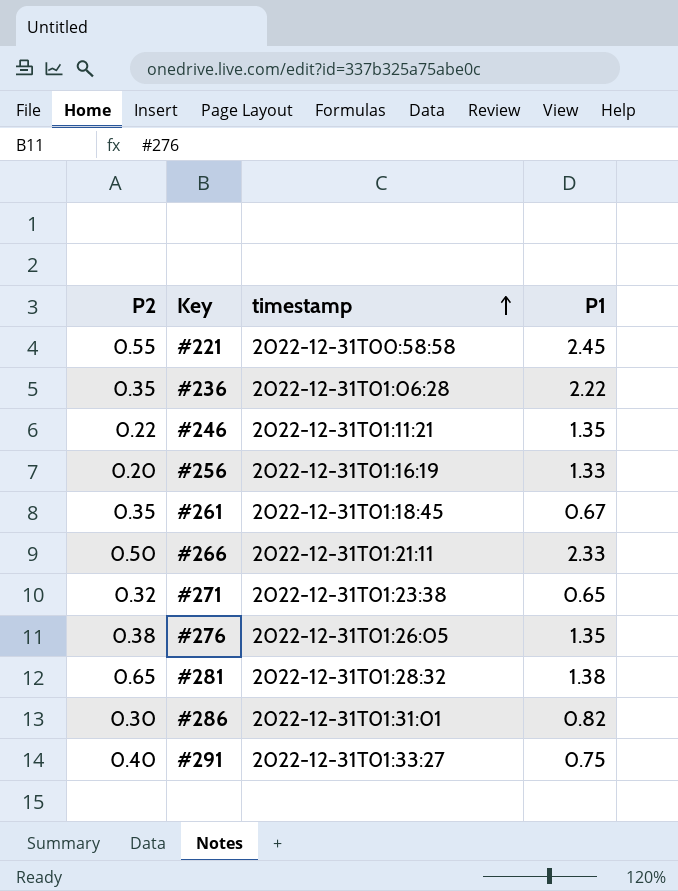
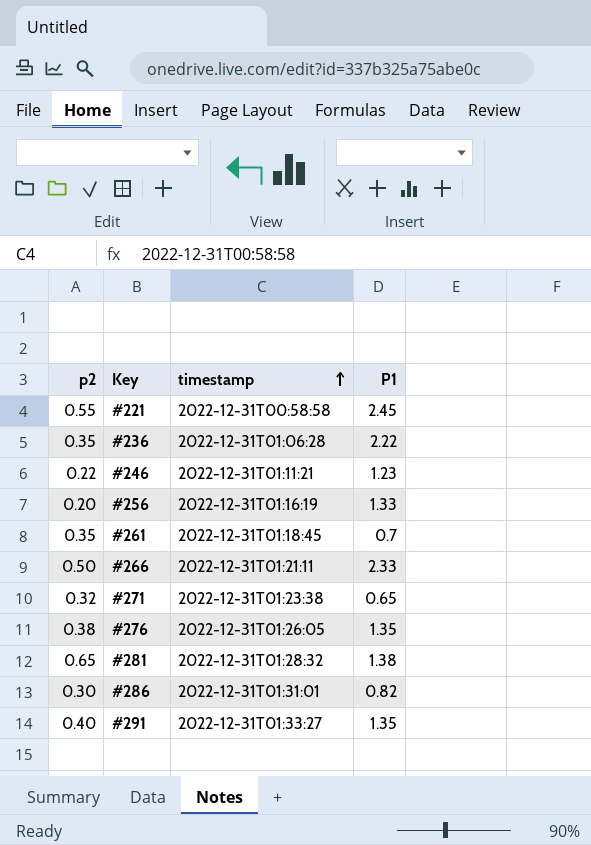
column name: P2 -> p2
#246 | P1: 1.35 -> 1.23
#261 | P1: 0.67 -> 0.7
#291 | P1: 0.75 -> 1.35

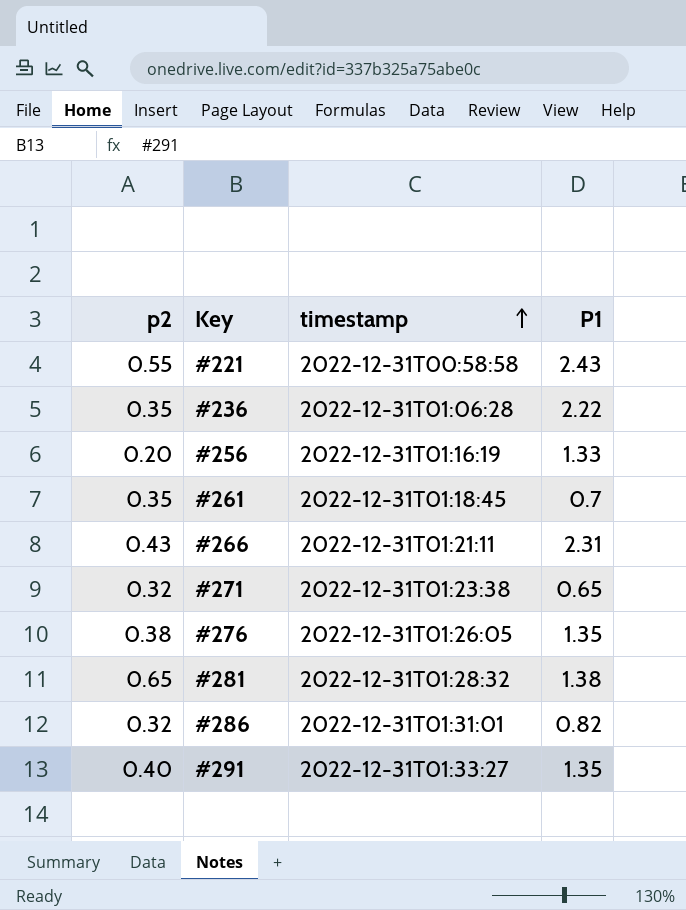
row #246: 0.22 | 2022-12-31T01:11:21 | 1.23 -> none
#221 | P1: 2.45 -> 2.43
#266 | p2: 0.50 -> 0.43
#266 | P1: 2.33 -> 2.31
#286 | p2: 0.30 -> 0.32

